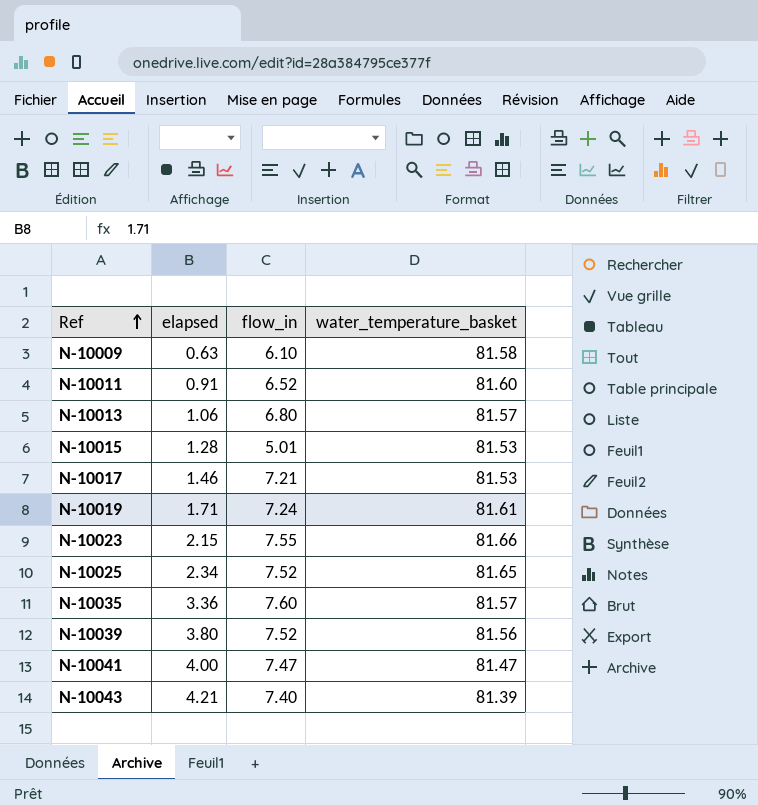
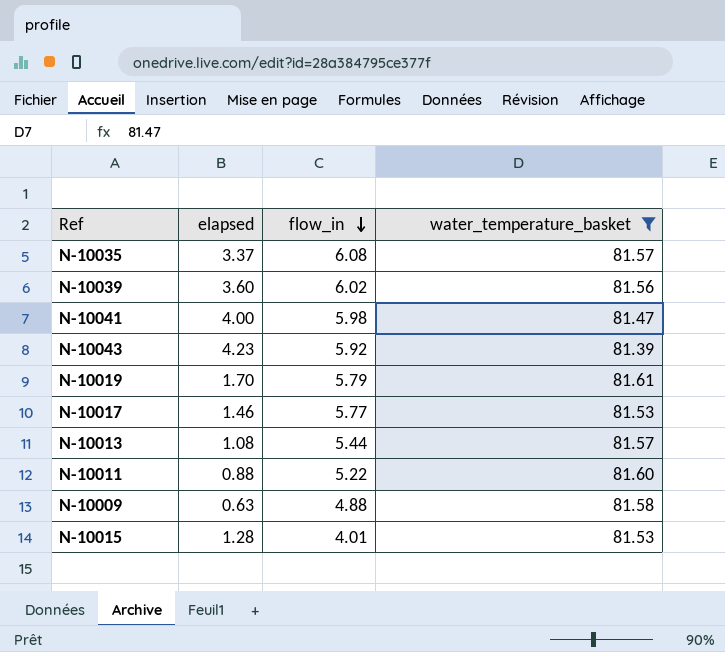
filter: none -> water_temperature_basket <= 81.61
row order: Ref ascending -> flow_in descending
N-10035 | elapsed: 3.36 -> 3.37
N-10035 | flow_in: 7.60 -> 6.08
N-10039 | elapsed: 3.80 -> 3.60
N-10039 | flow_in: 7.52 -> 6.02
N-10041 | flow_in: 7.47 -> 5.98
N-10043 | elapsed: 4.21 -> 4.23
N-10043 | flow_in: 7.40 -> 5.92
N-10019 | elapsed: 1.71 -> 1.70
N-10019 | flow_in: 7.24 -> 5.79
N-10017 | flow_in: 7.21 -> 5.77
N-10013 | elapsed: 1.06 -> 1.08
N-10013 | flow_in: 6.80 -> 5.44
N-10011 | elapsed: 0.91 -> 0.88
N-10011 | flow_in: 6.52 -> 5.22
N-10009 | flow_in: 6.10 -> 4.88
N-10015 | flow_in: 5.01 -> 4.01

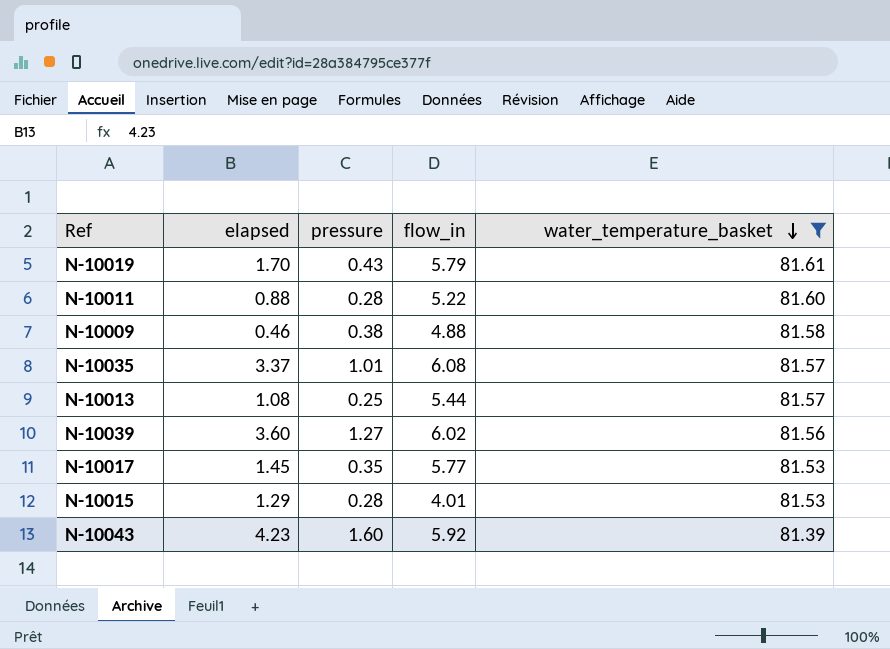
row order: flow_in descending -> water_temperature_basket descending
column pressure | position: none -> 3
row N-10041: 4.00 | 5.98 | 81.47 -> none
N-10009 | elapsed: 0.63 -> 0.46
N-10017 | elapsed: 1.46 -> 1.45
N-10015 | elapsed: 1.28 -> 1.29

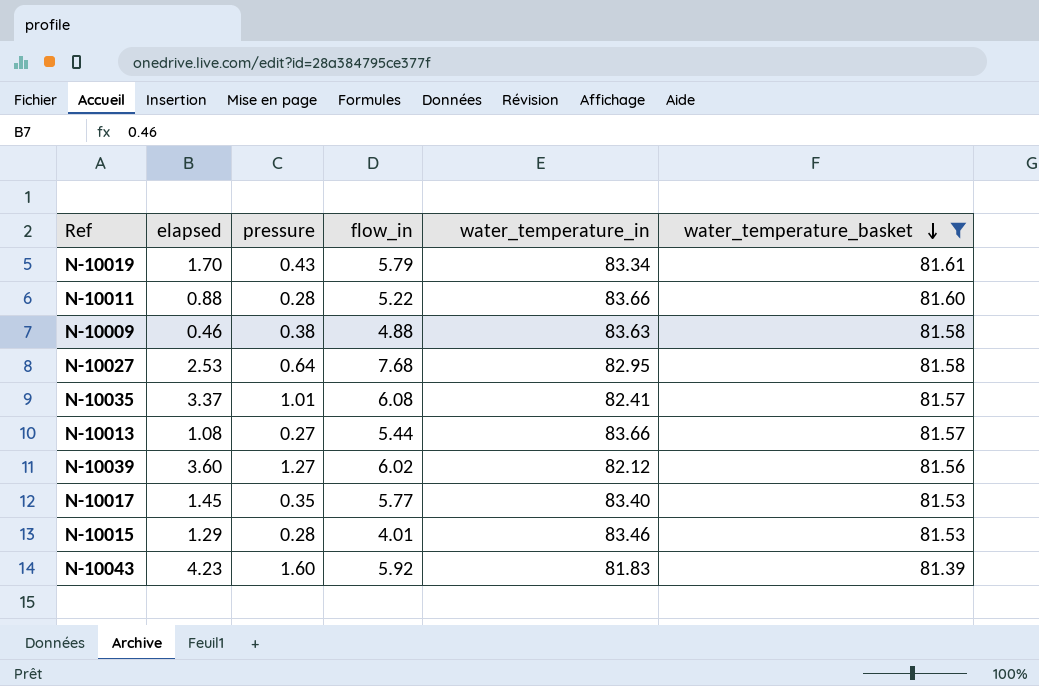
column water_temperature_in | position: none -> 5
row N-10027: none -> 2.53 | 0.64 | 7.68 | 82.95 | 81.58
N-10013 | pressure: 0.25 -> 0.27

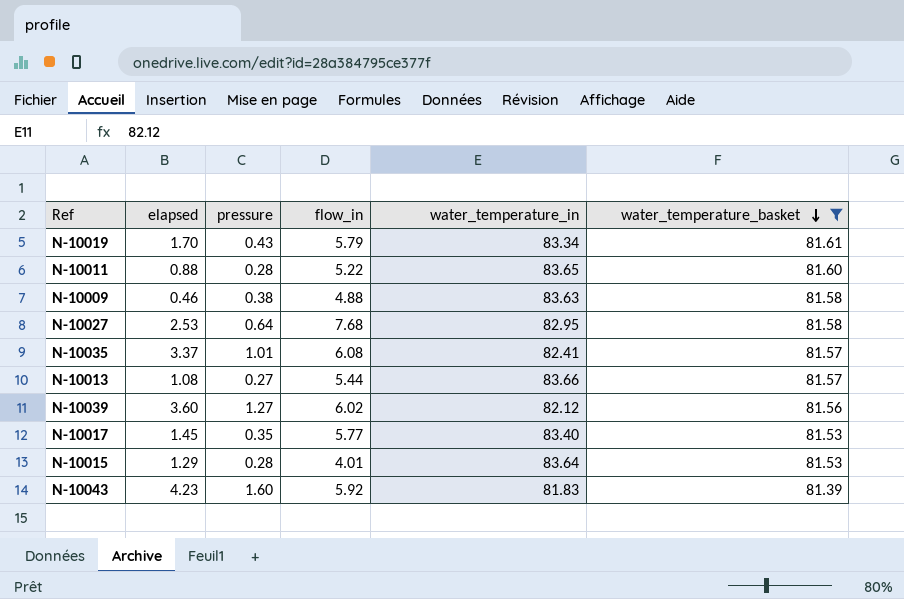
N-10011 | water_temperature_in: 83.66 -> 83.65
N-10015 | water_temperature_in: 83.46 -> 83.64

